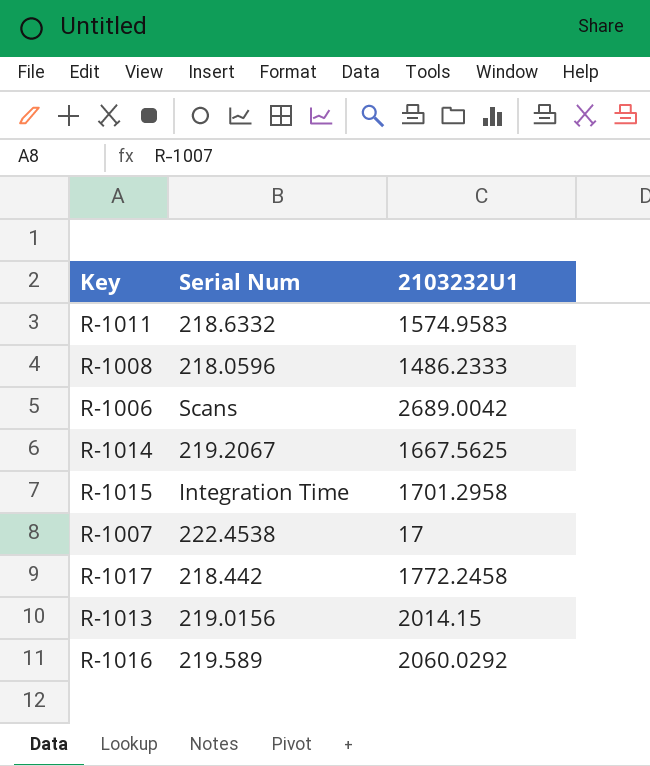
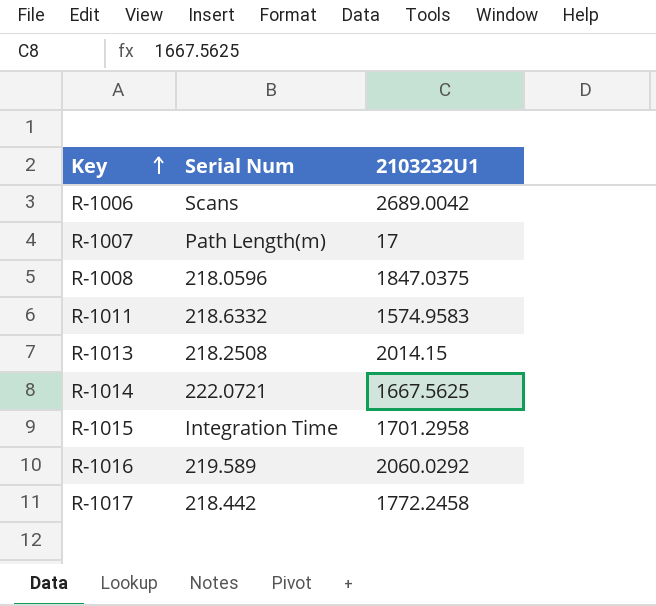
row order: none -> Key ascending
R-1007 | Serial Num: 222.4538 -> Path Length(m)
R-1008 | 2103232U1: 1486.2333 -> 1847.0375
R-1013 | Serial Num: 219.0156 -> 218.2508
R-1014 | Serial Num: 219.2067 -> 222.0721

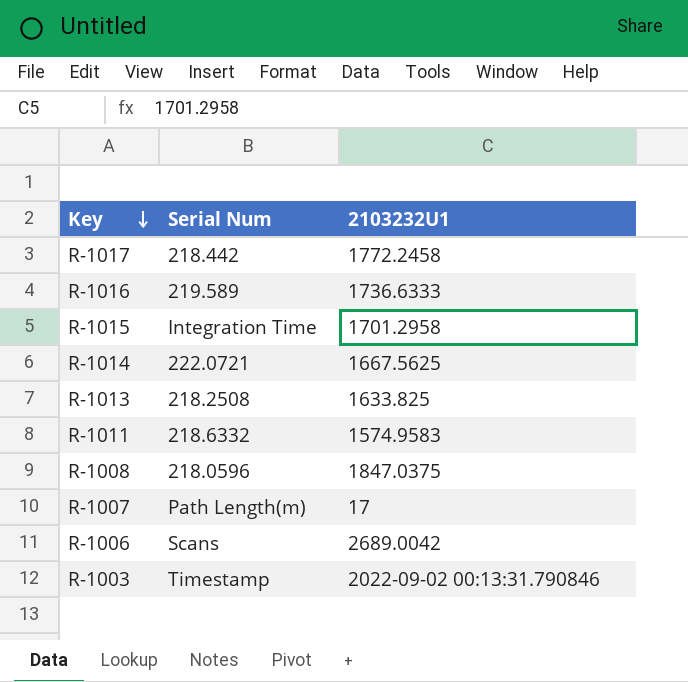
row order: Key ascending -> Key descending
R-1016 | 2103232U1: 2060.0292 -> 1736.6333
R-1013 | 2103232U1: 2014.15 -> 1633.825
row R-1003: none -> Timestamp | 2022-09-02 00:13:31.790846

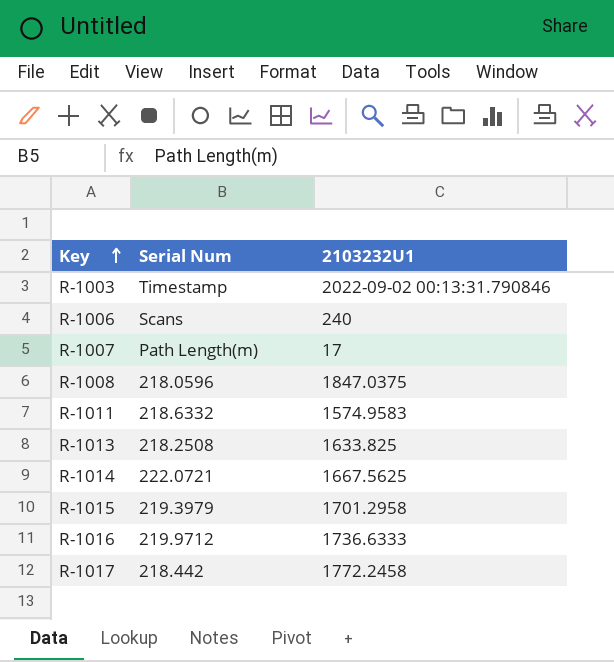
row order: Key descending -> Key ascending
R-1006 | 2103232U1: 2689.0042 -> 240
R-1015 | Serial Num: Integration Time -> 219.3979
R-1016 | Serial Num: 219.589 -> 219.9712

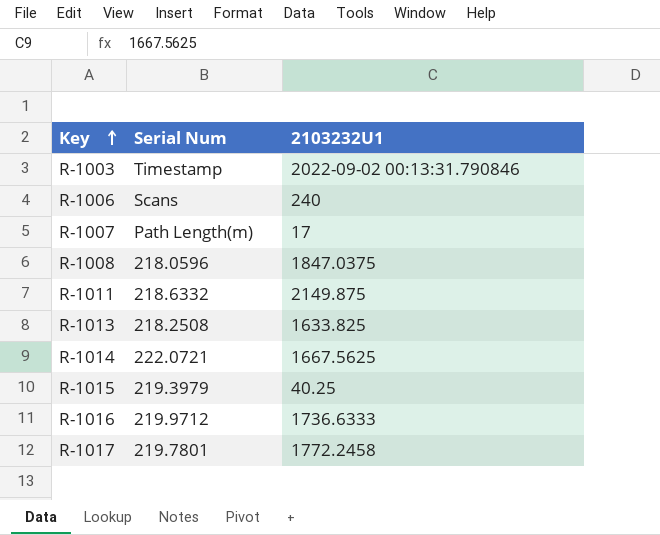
R-1011 | 2103232U1: 1574.9583 -> 2149.875
R-1015 | 2103232U1: 1701.2958 -> 40.25
R-1017 | Serial Num: 218.442 -> 219.7801

